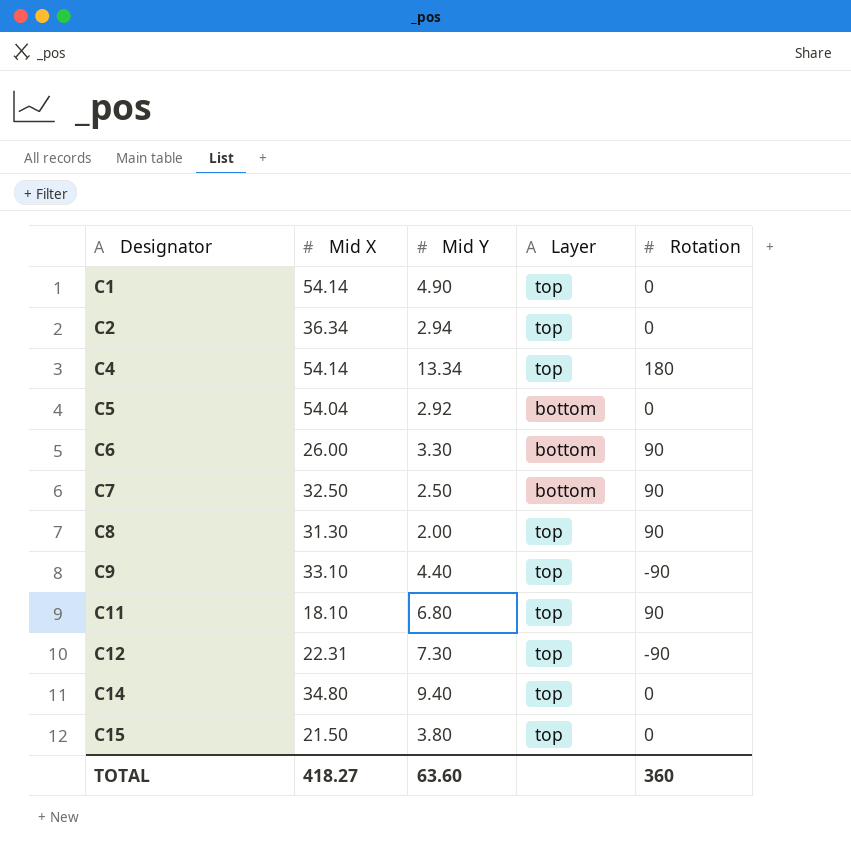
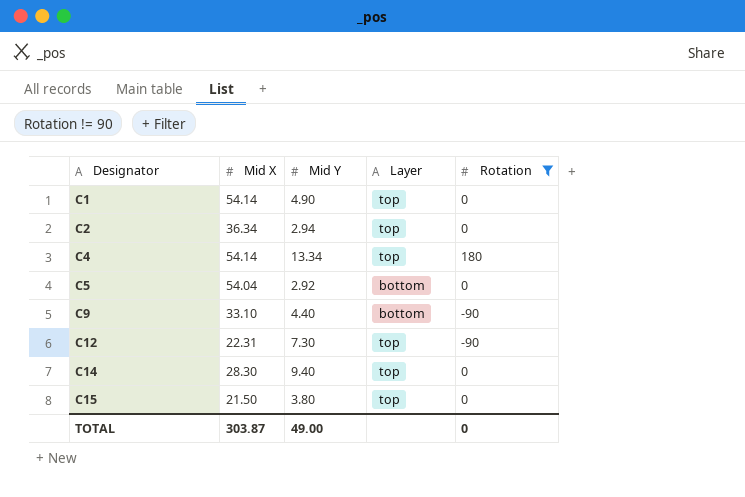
filter: none -> Rotation != 90
C9 | Layer: top -> bottom
C14 | Mid X: 34.80 -> 28.30
TOTAL | Mid X: 418.27 -> 303.87
TOTAL | Mid Y: 63.60 -> 49.00
TOTAL | Rotation: 360 -> 0

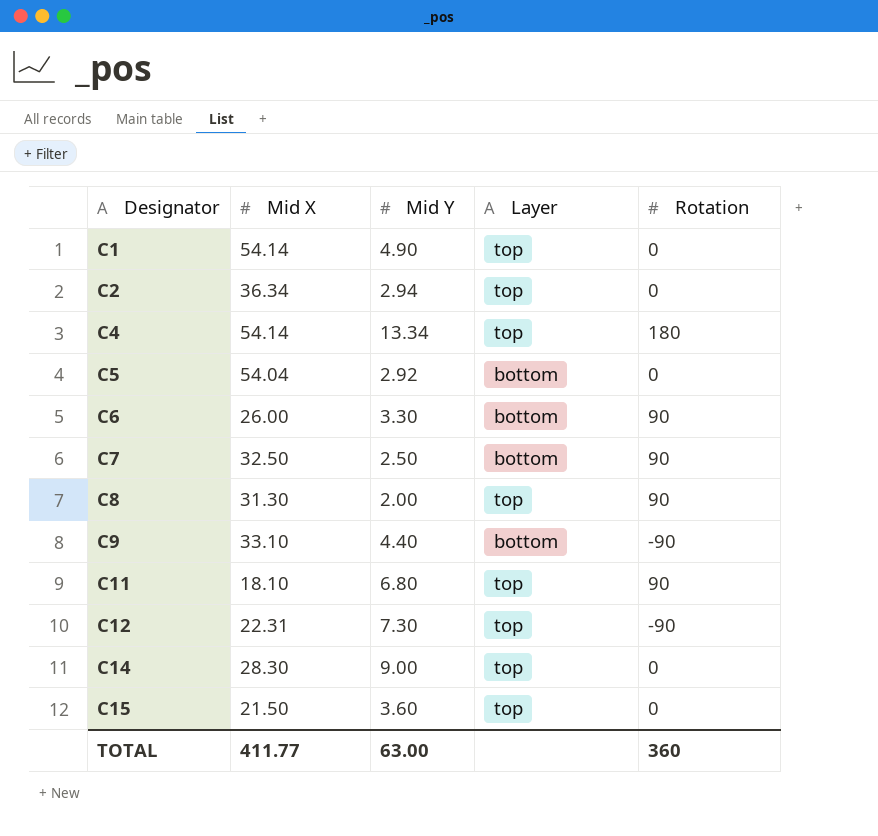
filter: Rotation != 90 -> none
C14 | Mid Y: 9.40 -> 9.00
C15 | Mid Y: 3.80 -> 3.60
TOTAL | Mid X: 303.87 -> 411.77
TOTAL | Mid Y: 49.00 -> 63.00
TOTAL | Rotation: 0 -> 360

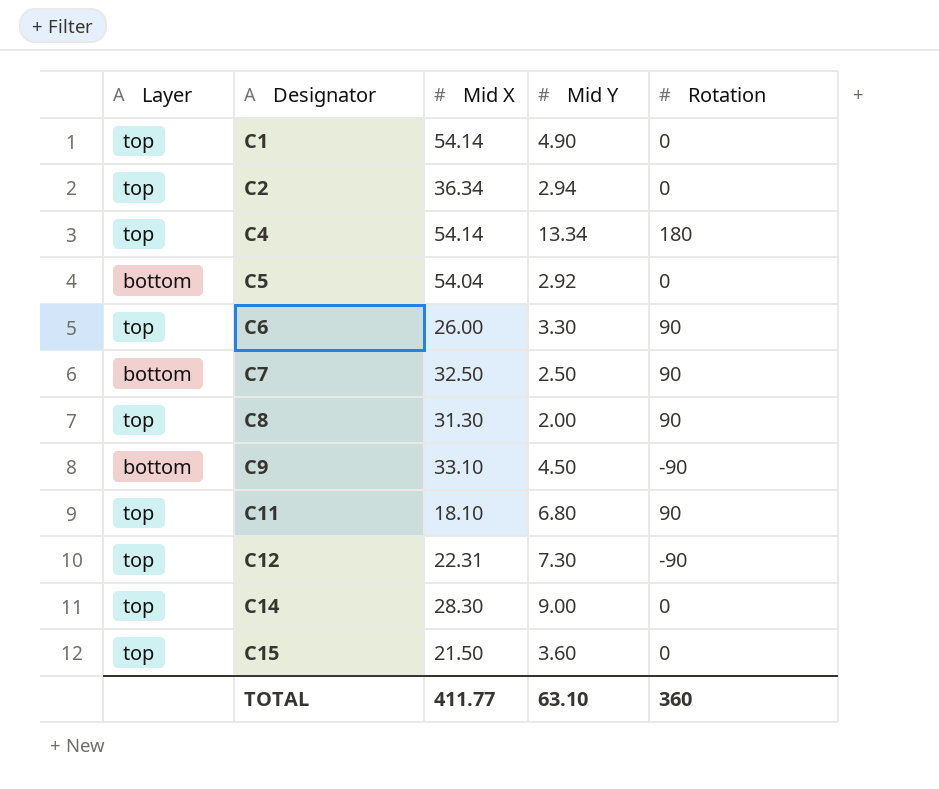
column Layer | position: 4 -> 1
C6 | Layer: bottom -> top
C9 | Mid Y: 4.40 -> 4.50
TOTAL | Mid Y: 63.00 -> 63.10

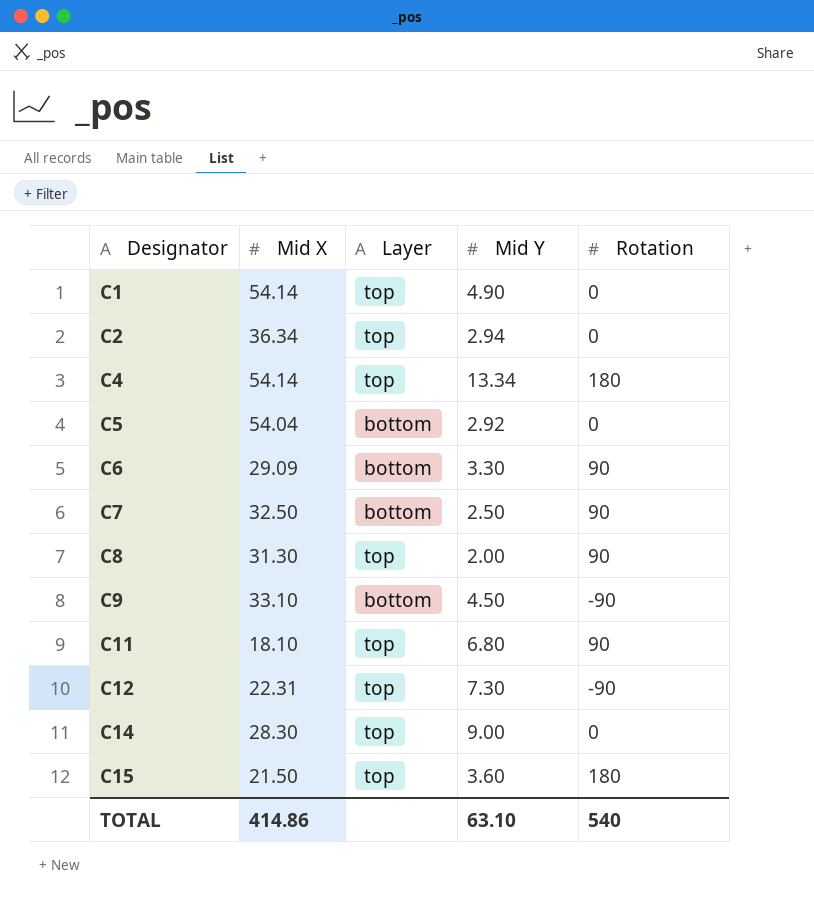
column Layer | position: 1 -> 3
C6 | Mid X: 26.00 -> 29.09
C6 | Layer: top -> bottom
C15 | Rotation: 0 -> 180
TOTAL | Mid X: 411.77 -> 414.86
TOTAL | Rotation: 360 -> 540

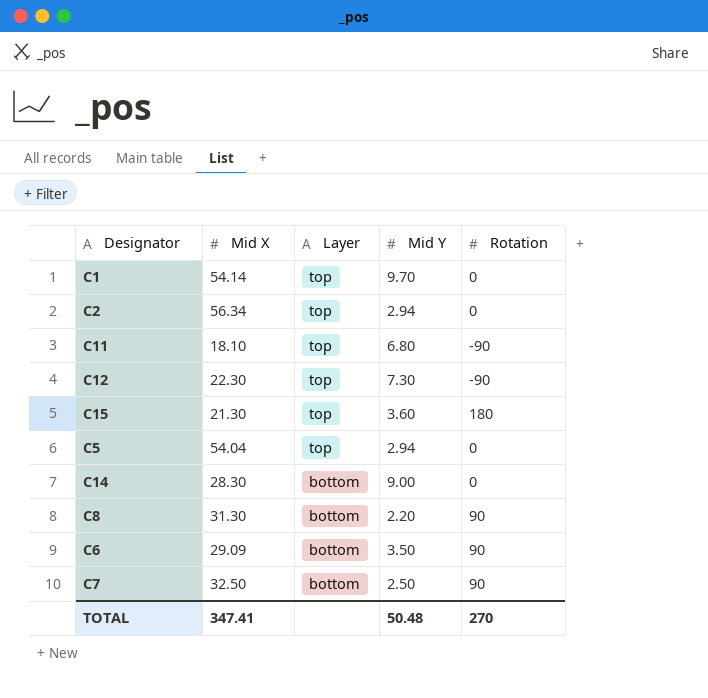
row order: Designator ascending -> Layer descending
row C4: 54.14 | top | 13.34 | 180 -> none
row C9: 33.10 | bottom | 4.50 | -90 -> none
C1 | Mid Y: 4.90 -> 9.70
C2 | Mid X: 36.34 -> 56.34
C11 | Rotation: 90 -> -90
C12 | Mid X: 22.31 -> 22.30
C15 | Mid X: 21.50 -> 21.30
C5 | Layer: bottom -> top
C5 | Mid Y: 2.92 -> 2.94
C14 | Layer: top -> bottom
C8 | Layer: top -> bottom
C8 | Mid Y: 2.00 -> 2.20
C6 | Mid Y: 3.30 -> 3.50
TOTAL | Mid X: 414.86 -> 347.41
TOTAL | Mid Y: 63.10 -> 50.48
TOTAL | Rotation: 540 -> 270

